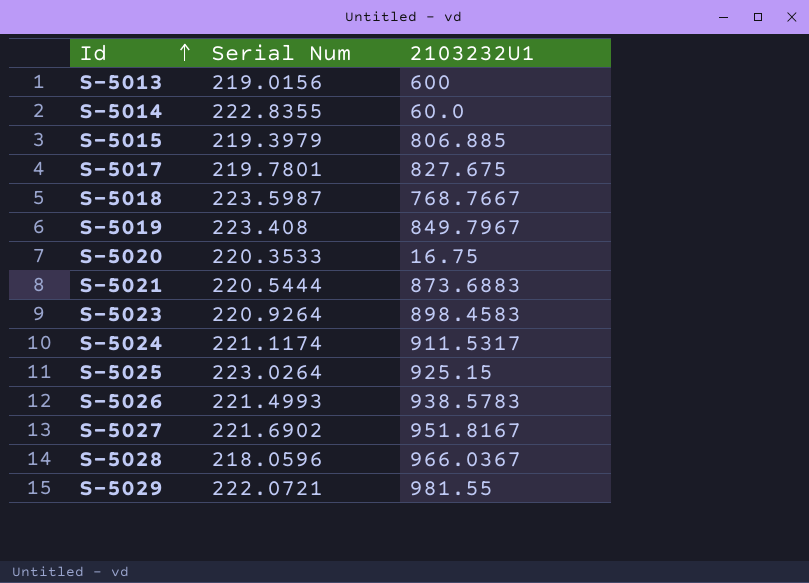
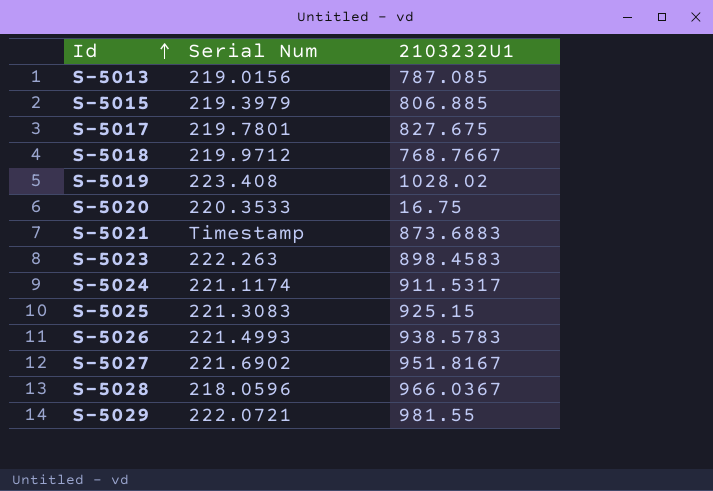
row S-5014: 222.8355 | 60.0 -> none
S-5013 | 2103232U1: 600 -> 787.085
S-5018 | Serial Num: 223.5987 -> 219.9712
S-5019 | 2103232U1: 849.7967 -> 1028.02
S-5021 | Serial Num: 220.5444 -> Timestamp
S-5023 | Serial Num: 220.9264 -> 222.263
S-5025 | Serial Num: 223.0264 -> 221.3083

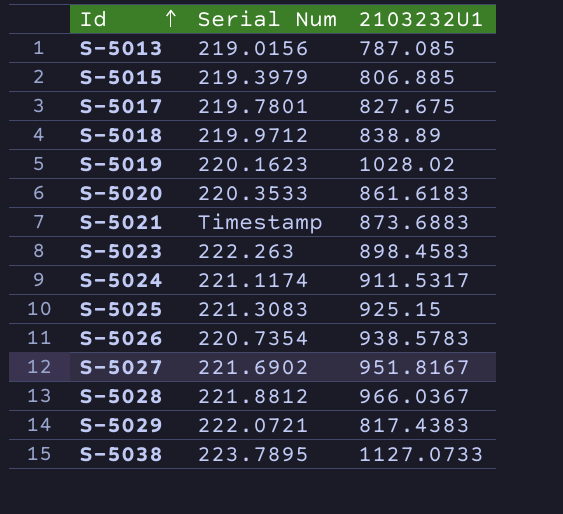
S-5018 | 2103232U1: 768.7667 -> 838.89
S-5019 | Serial Num: 223.408 -> 220.1623
S-5020 | 2103232U1: 16.75 -> 861.6183
S-5026 | Serial Num: 221.4993 -> 220.7354
S-5028 | Serial Num: 218.0596 -> 221.8812
S-5029 | 2103232U1: 981.55 -> 817.4383
row S-5038: none -> 223.7895 | 1127.0733

